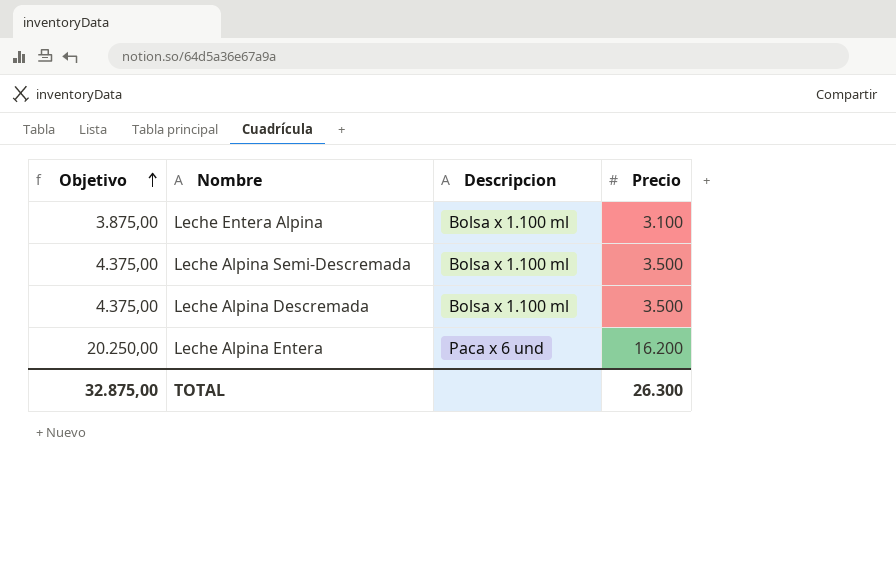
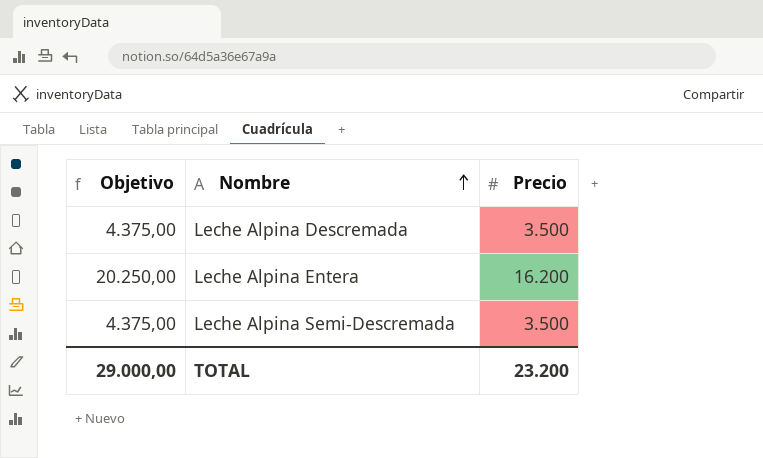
row order: Objetivo ascending -> Nombre ascending
column Descripcion | position: 3 -> none
row Leche Entera Alpina: 3.875,00 | Bolsa x 1.100 ml | 3.100 -> none
TOTAL | Objetivo: 32.875,00 -> 29.000,00
TOTAL | Precio: 26.300 -> 23.200

